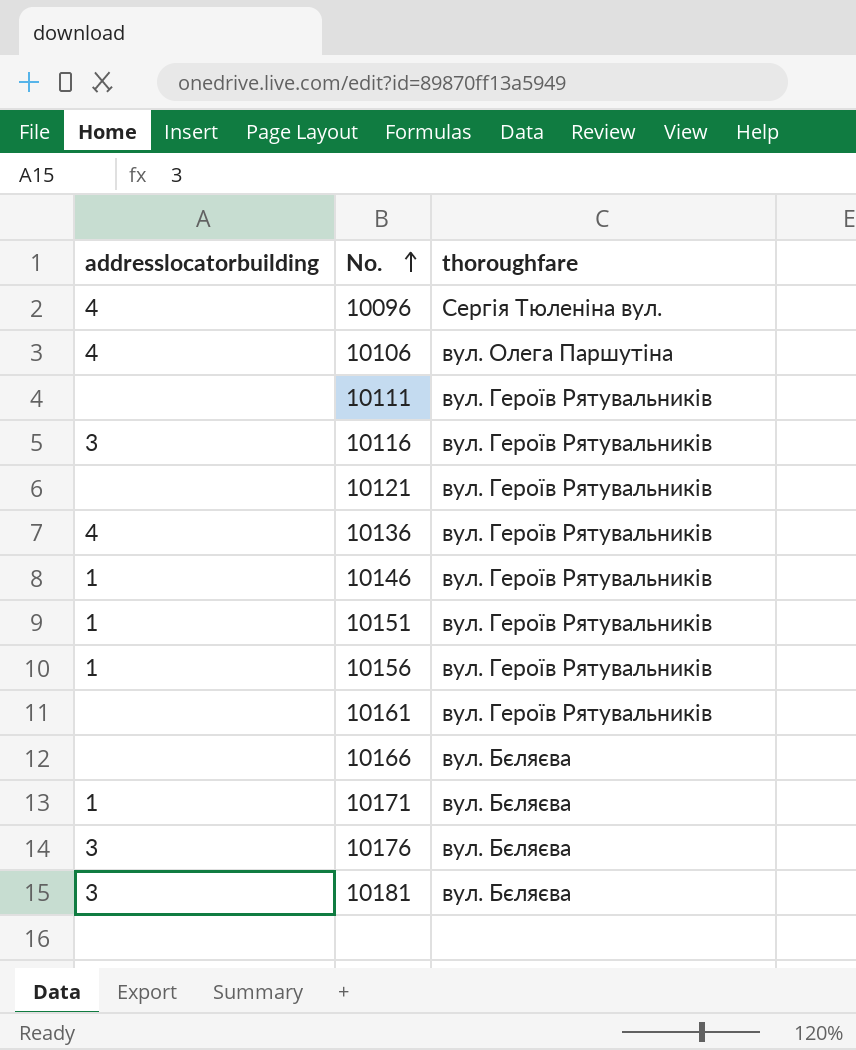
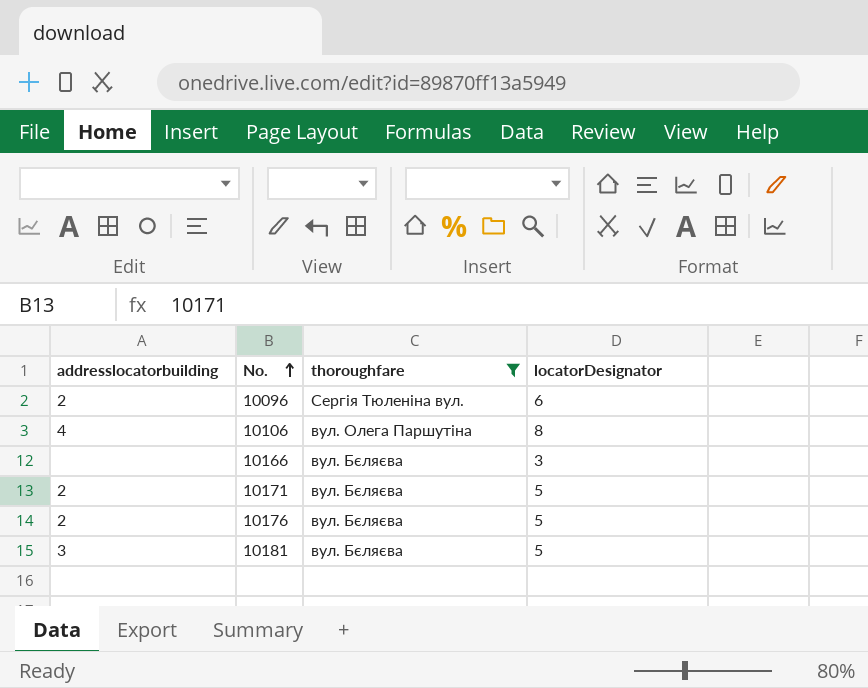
filter: none -> thoroughfare != вул. Героїв Рятувальників
column locatorDesignator | position: none -> 4
10096 | addresslocatorbuilding: 4 -> 2
10171 | addresslocatorbuilding: 1 -> 2
10176 | addresslocatorbuilding: 3 -> 2

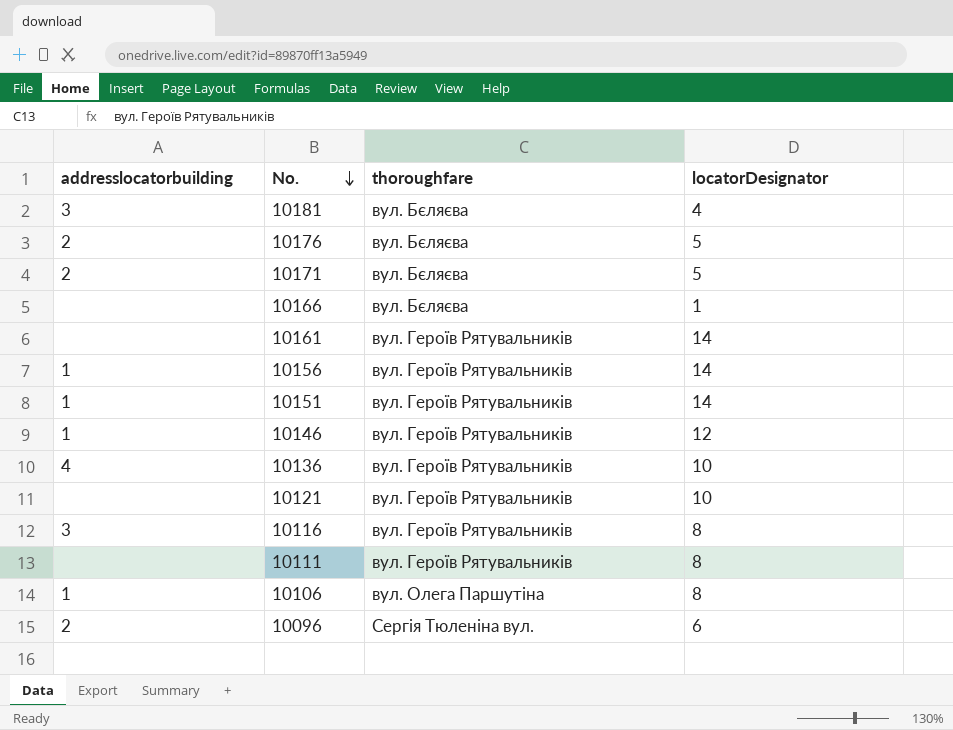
filter: thoroughfare != вул. Героїв Рятувальників -> none
row order: No. ascending -> No. descending
10181 | locatorDesignator: 5 -> 4
10166 | locatorDesignator: 3 -> 1
10106 | addresslocatorbuilding: 4 -> 1

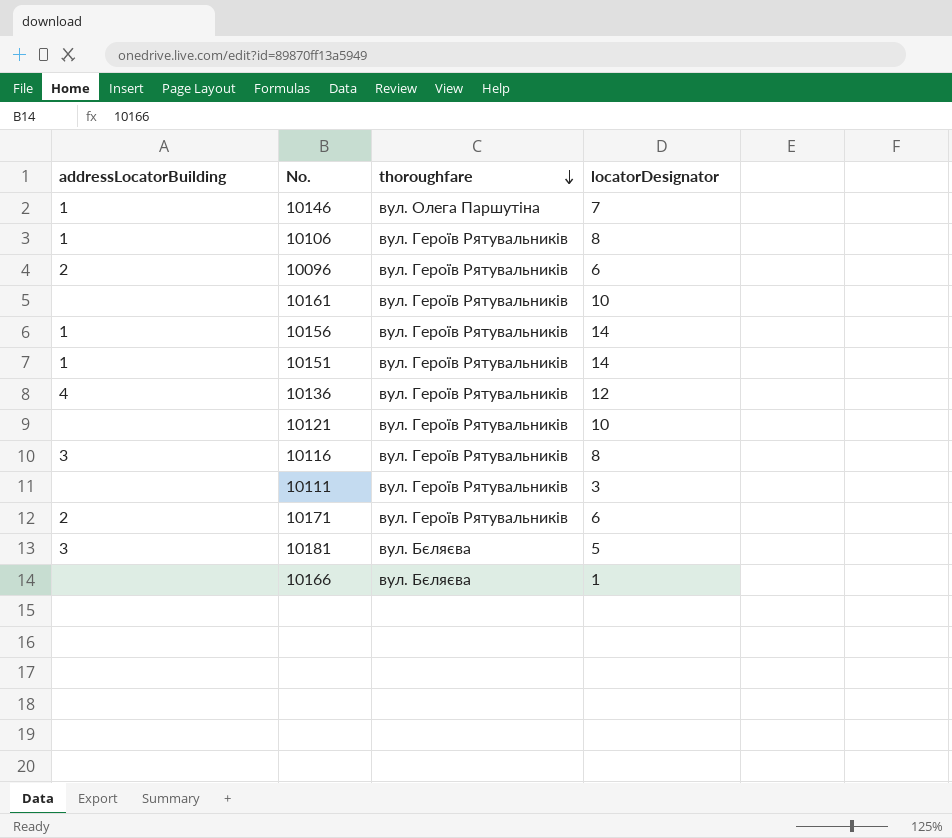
row order: No. descending -> thoroughfare descending
column name: addresslocatorbuilding -> addressLocatorBuilding
row 10176: 2 | вул. Бєляєва | 5 -> none
10146 | thoroughfare: вул. Героїв Рятувальників -> вул. Олега Паршутіна
10146 | locatorDesignator: 12 -> 7
10106 | thoroughfare: вул. Олега Паршутіна -> вул. Героїв Рятувальників
10096 | thoroughfare: Сергія Тюленіна вул. -> вул. Героїв Рятувальників
10161 | locatorDesignator: 14 -> 10
10136 | locatorDesignator: 10 -> 12
10111 | locatorDesignator: 8 -> 3
10171 | thoroughfare: вул. Бєляєва -> вул. Героїв Рятувальників
10171 | locatorDesignator: 5 -> 6
10181 | locatorDesignator: 4 -> 5

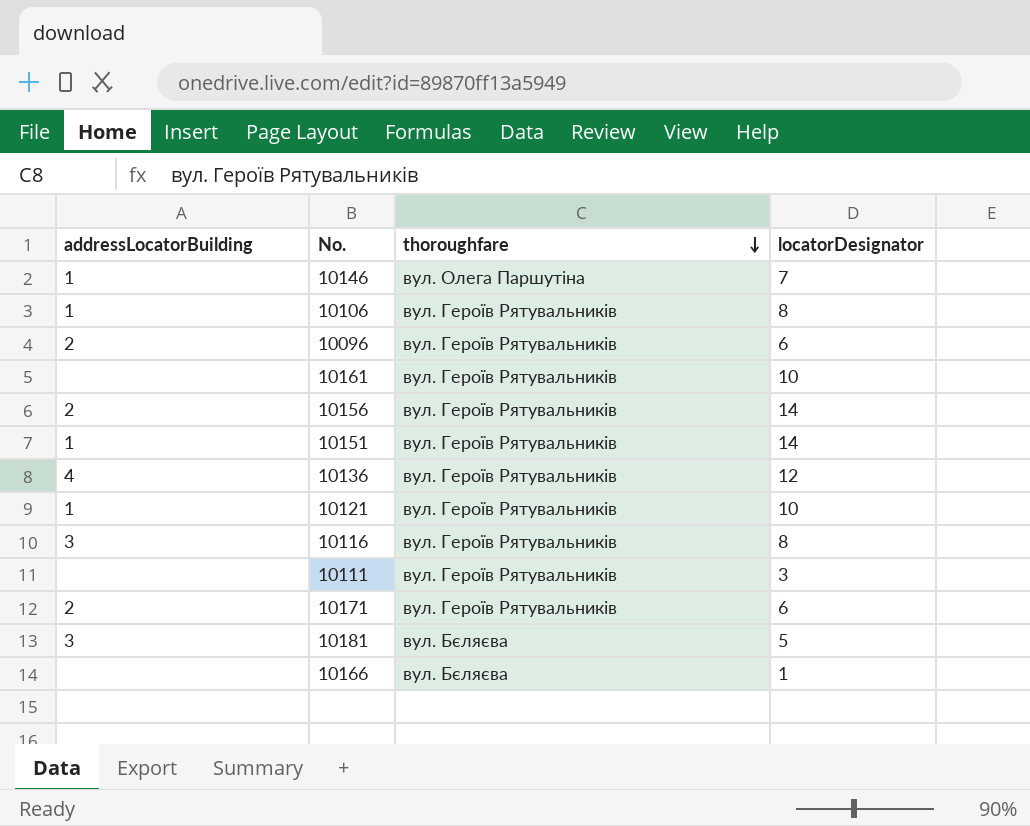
10156 | addressLocatorBuilding: 1 -> 2
10121 | addressLocatorBuilding: none -> 1

